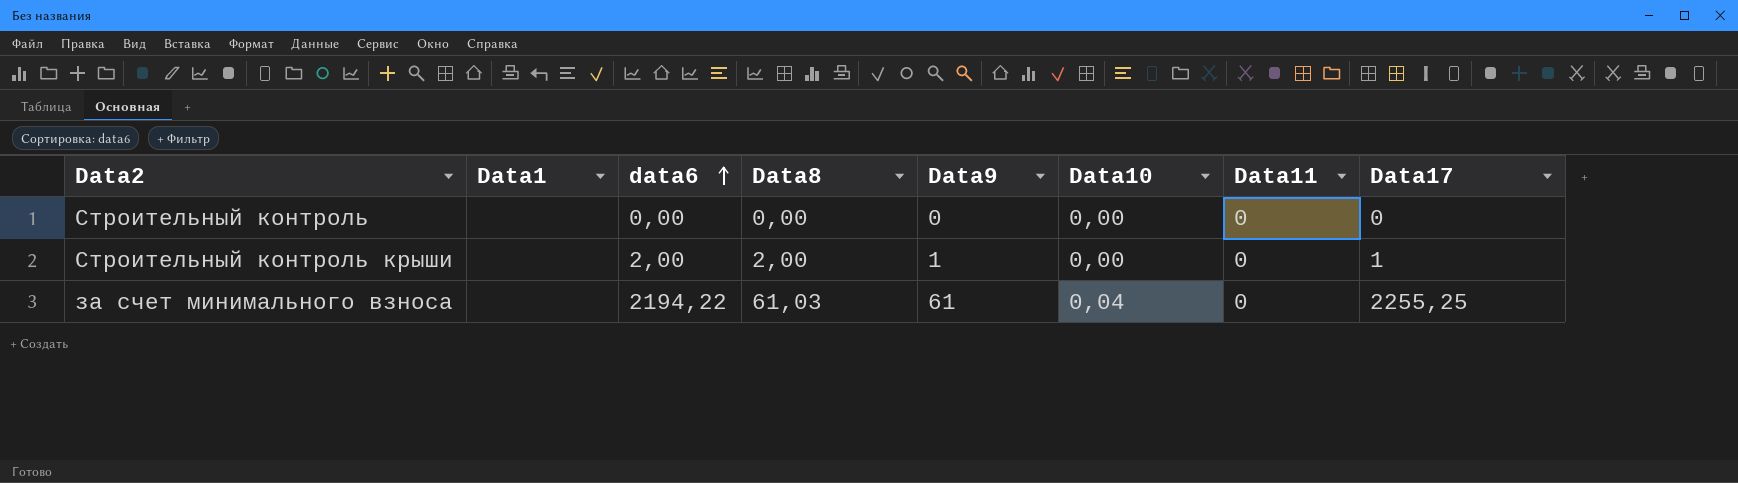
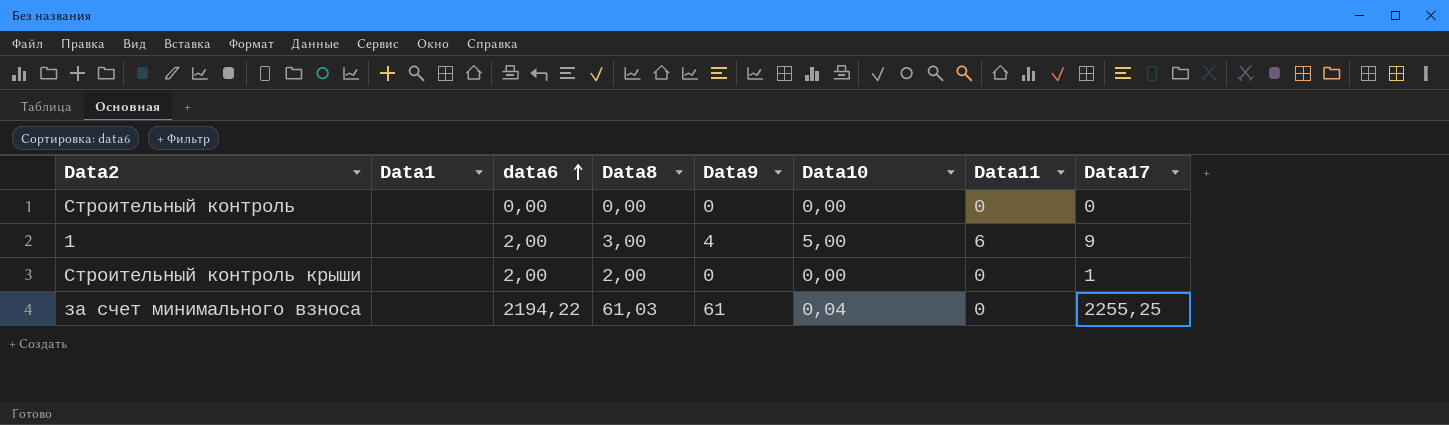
row 1: none -> none | 2,00 | 3,00 | 4 | 5,00 | 6 | 9
Строительный контроль крыши | Data9: 1 -> 0

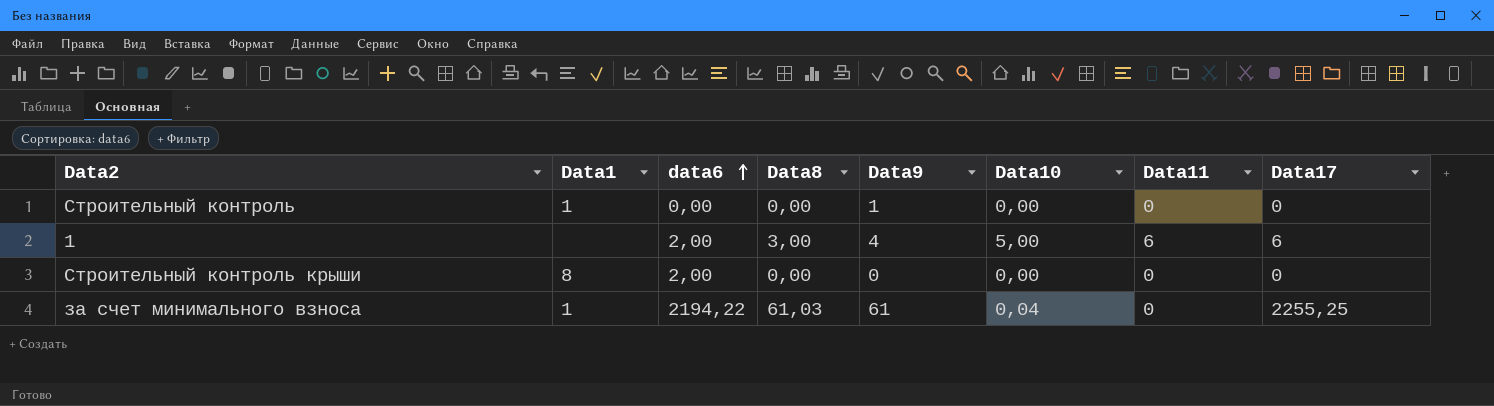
Строительный контроль | Data1: none -> 1
Строительный контроль | Data9: 0 -> 1
1 | Data17: 9 -> 6
Строительный контроль крыши | Data1: none -> 8
Строительный контроль крыши | Data8: 2,00 -> 0,00
Строительный контроль крыши | Data17: 1 -> 0
за счет минимального взноса | Data1: none -> 1

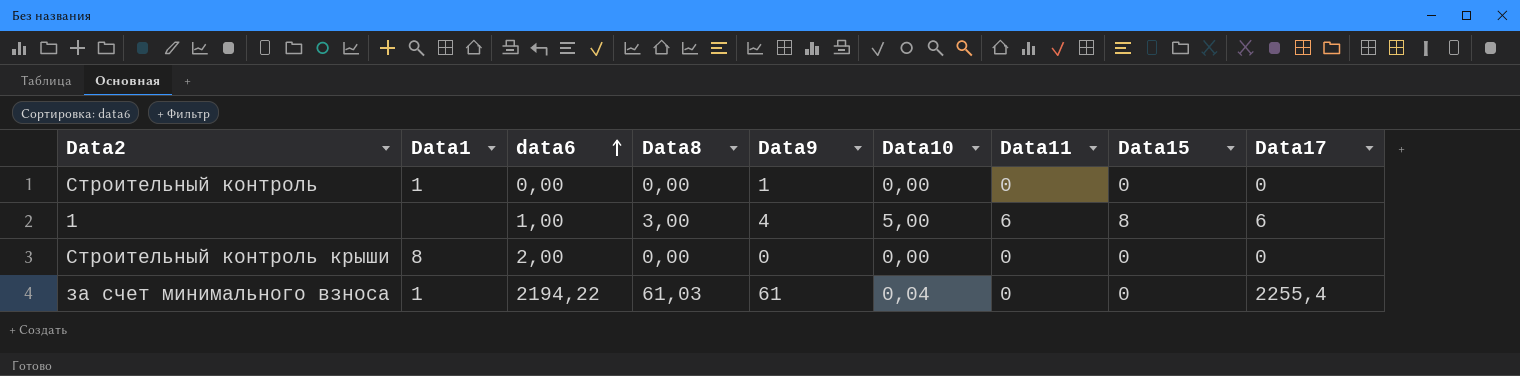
column Data15 | position: none -> 8
1 | data6: 2,00 -> 1,00
за счет минимального взноса | Data17: 2255,25 -> 2255,4

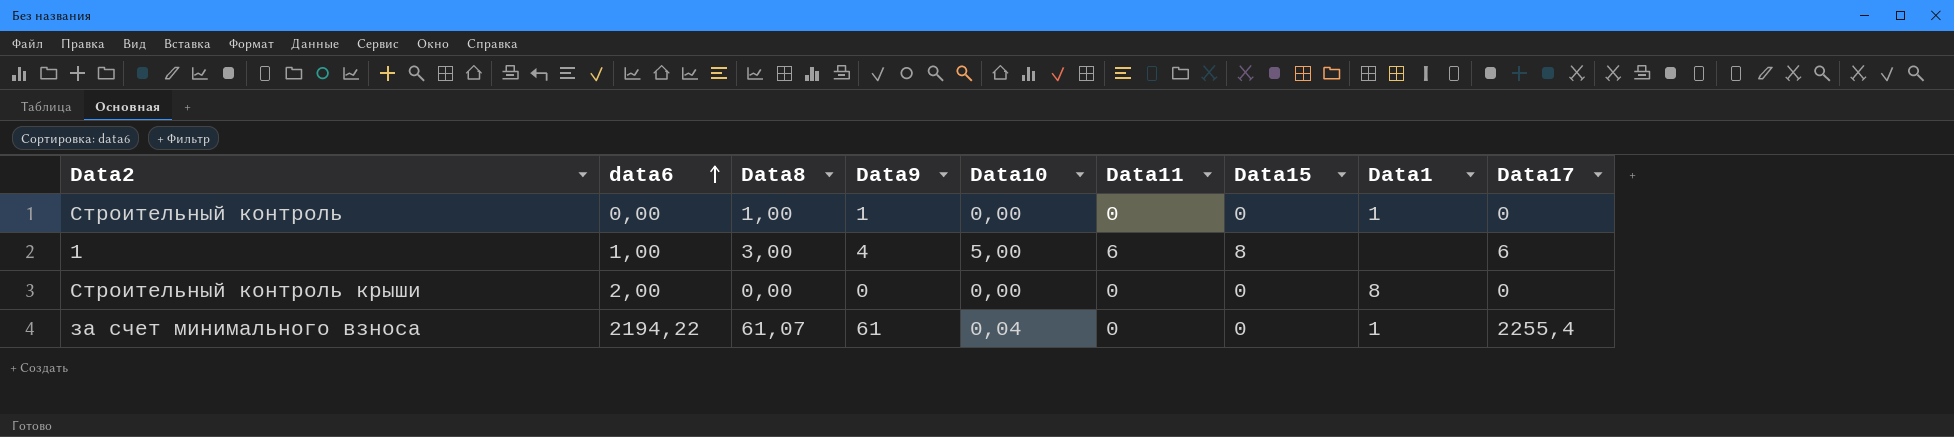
column Data1 | position: 2 -> 8
Строительный контроль | Data8: 0,00 -> 1,00
за счет минимального взноса | Data8: 61,03 -> 61,07

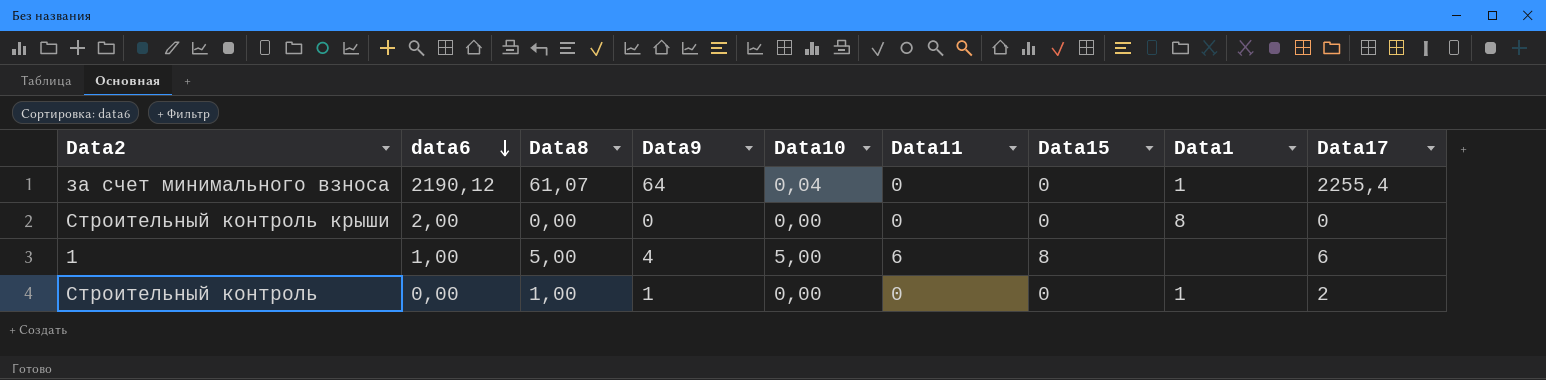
row order: data6 ascending -> data6 descending
за счет минимального взноса | data6: 2194,22 -> 2190,12
за счет минимального взноса | Data9: 61 -> 64
1 | Data8: 3,00 -> 5,00
Строительный контроль | Data17: 0 -> 2

